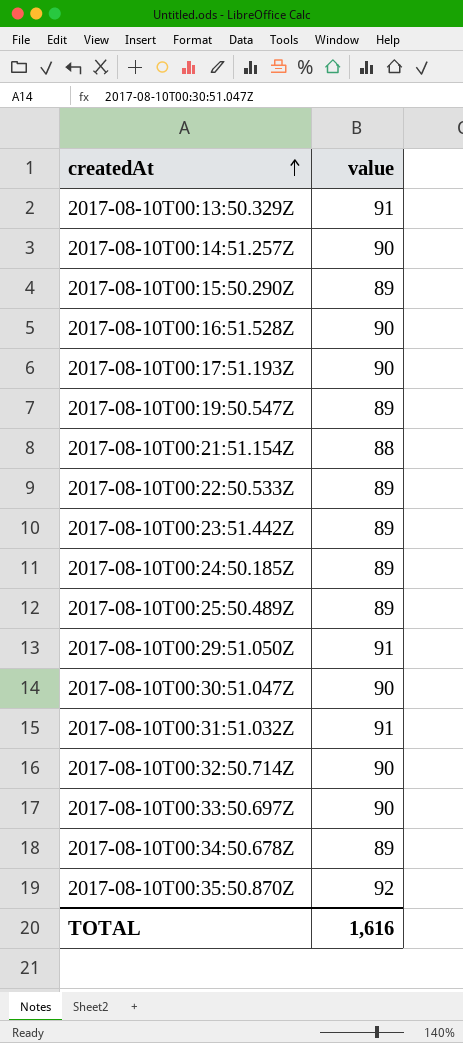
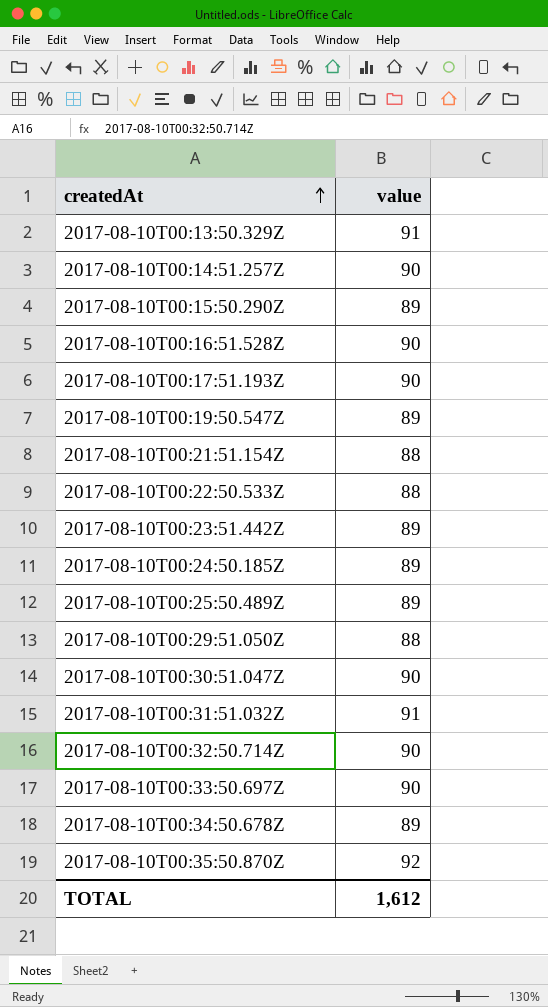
2017-08-10T00:22:50.533Z | value: 89 -> 88
2017-08-10T00:29:51.050Z | value: 91 -> 88
TOTAL | value: 1,616 -> 1,612

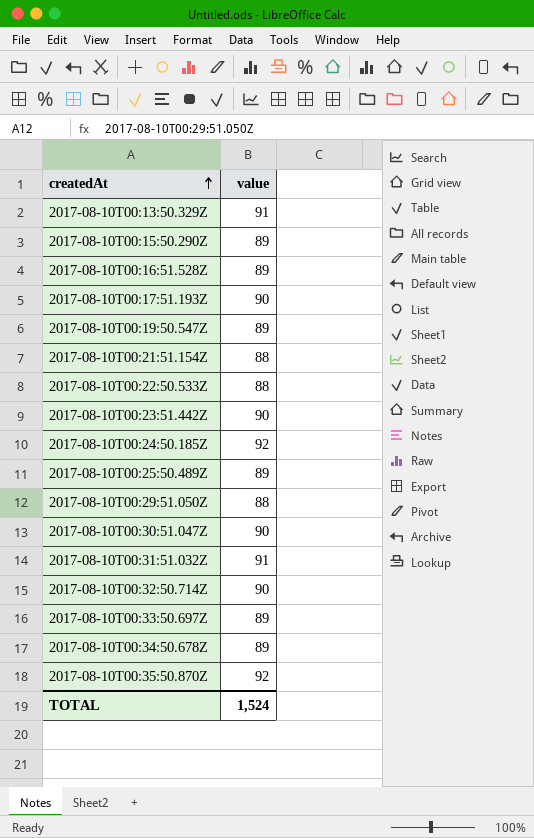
row 2017-08-10T00:14:51.257Z: 90 -> none
2017-08-10T00:16:51.528Z | value: 90 -> 89
2017-08-10T00:23:51.442Z | value: 89 -> 90
2017-08-10T00:24:50.185Z | value: 89 -> 92
2017-08-10T00:33:50.697Z | value: 90 -> 89
TOTAL | value: 1,612 -> 1,524

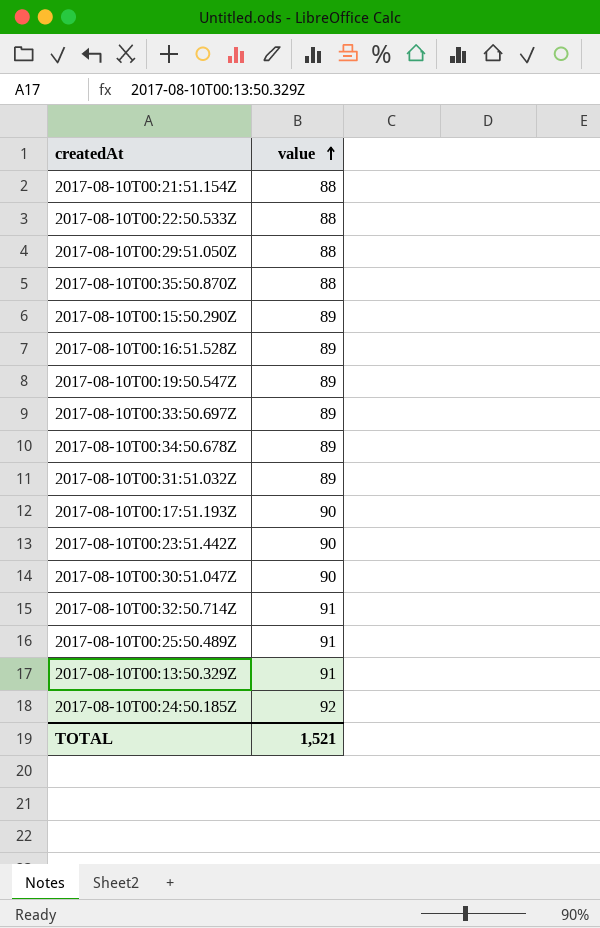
row order: createdAt ascending -> value ascending
2017-08-10T00:35:50.870Z | value: 92 -> 88
2017-08-10T00:31:51.032Z | value: 91 -> 89
2017-08-10T00:32:50.714Z | value: 90 -> 91
2017-08-10T00:25:50.489Z | value: 89 -> 91
TOTAL | value: 1,524 -> 1,521

